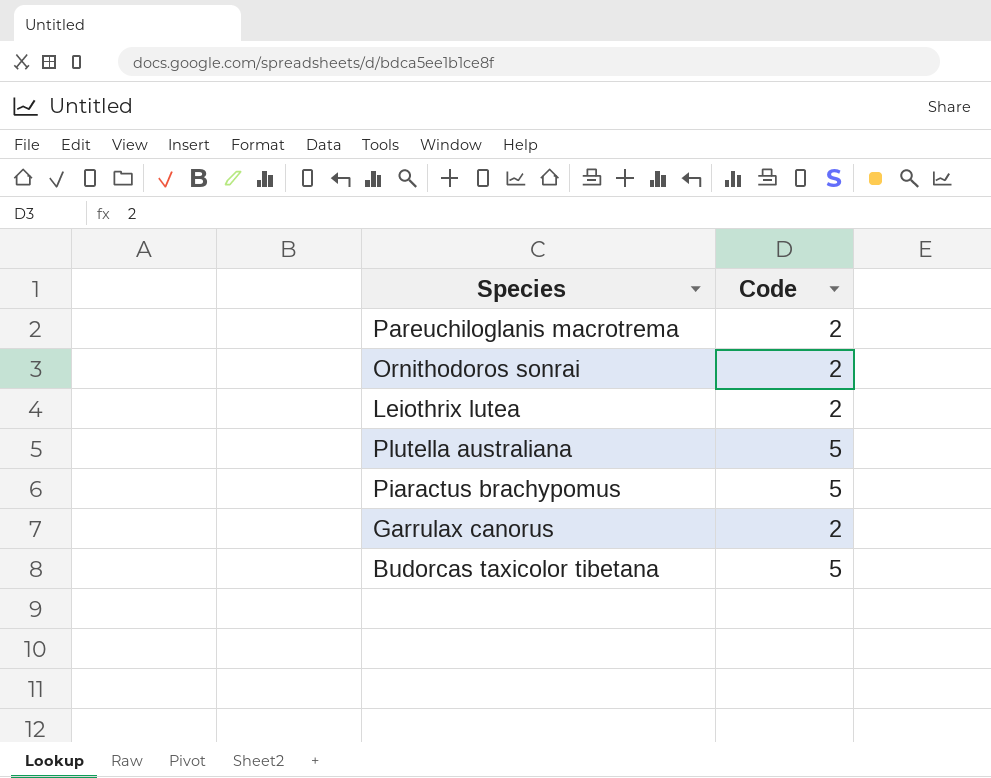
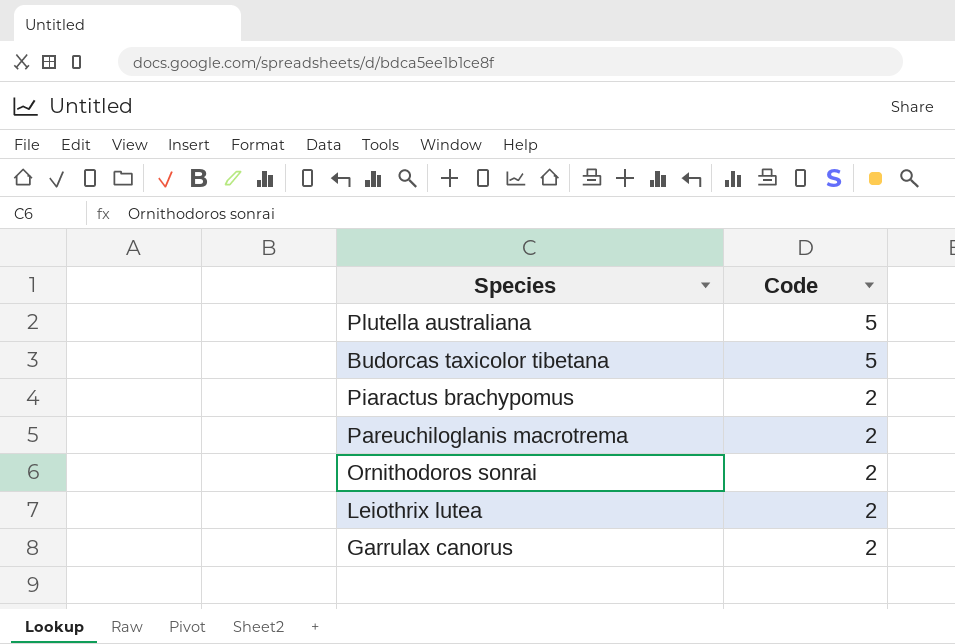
row order: none -> Code descending
Piaractus brachypomus | Code: 5 -> 2

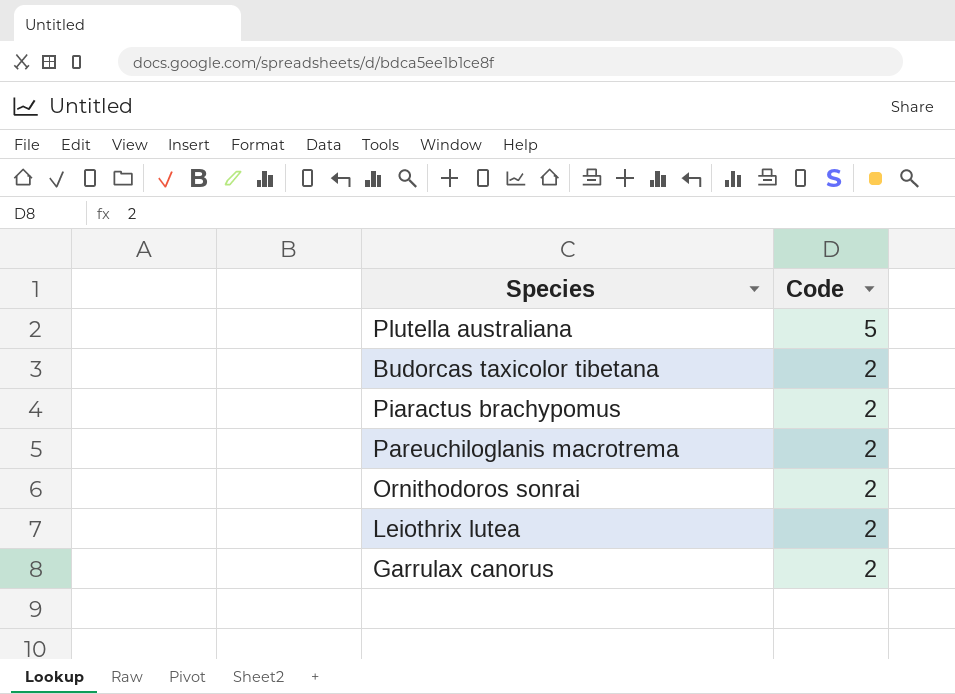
Budorcas taxicolor tibetana | Code: 5 -> 2

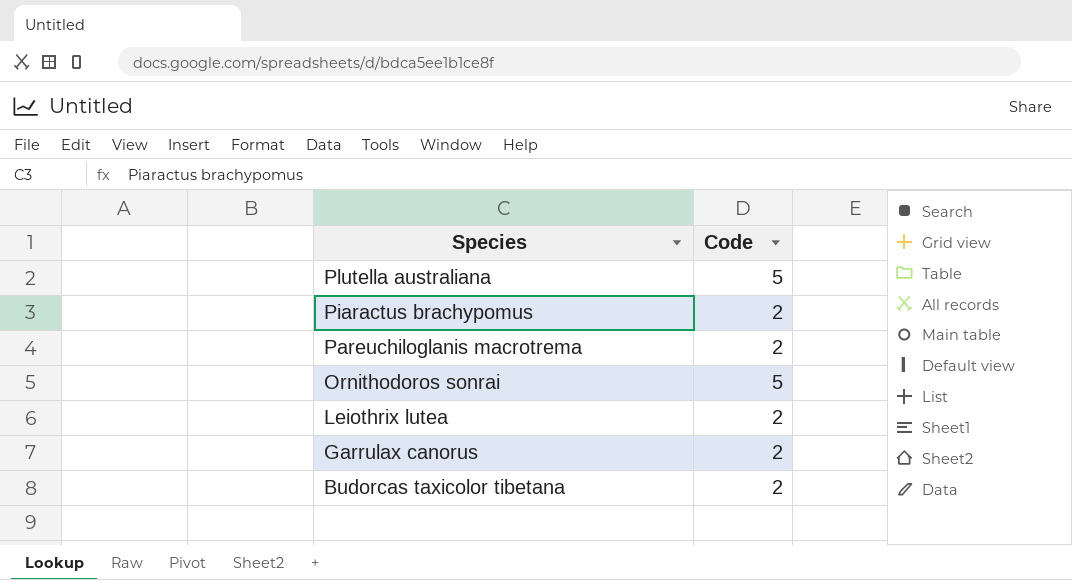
row order: Code descending -> Species descending
Ornithodoros sonrai | Code: 2 -> 5

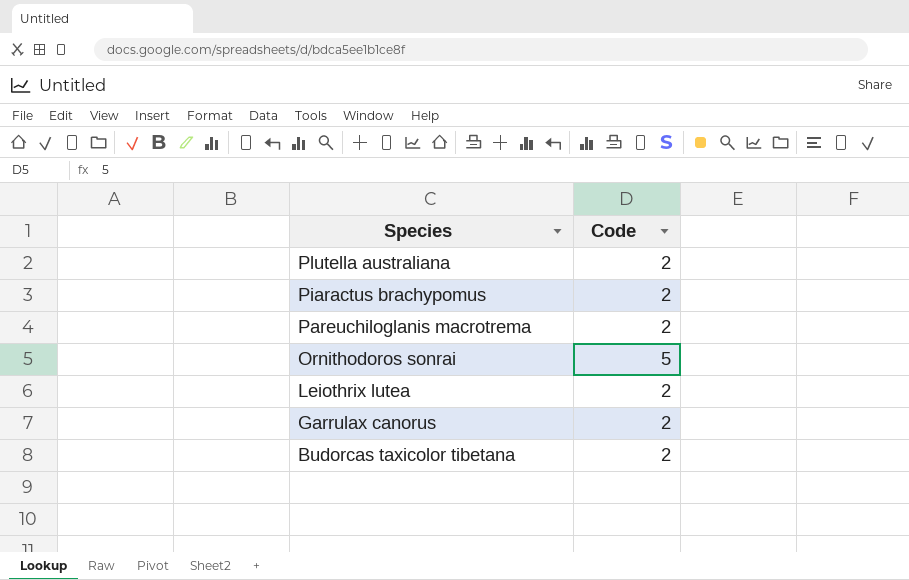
Plutella australiana | Code: 5 -> 2

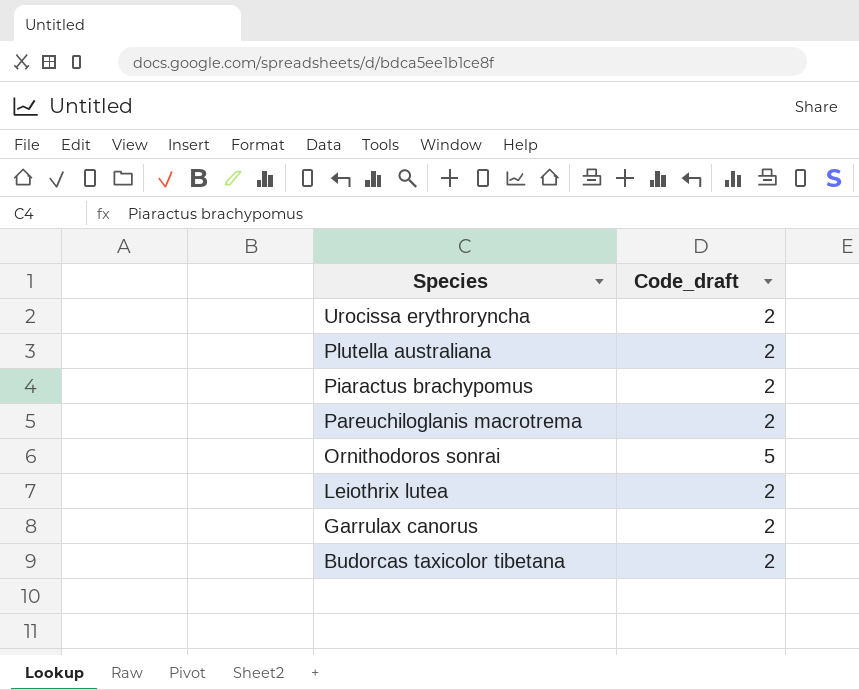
column name: Code -> Code_draft
row Urocissa erythroryncha: none -> 2

